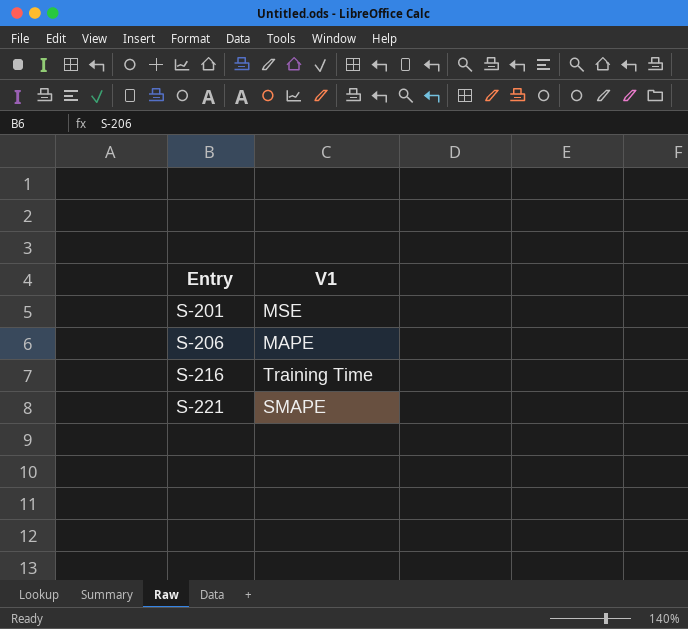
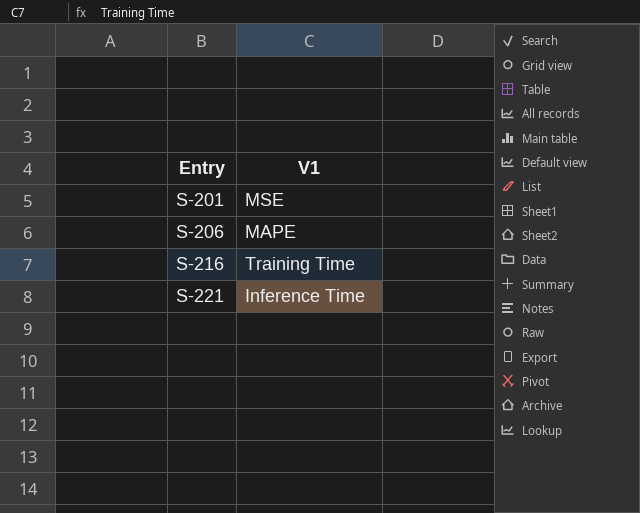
S-221 | V1: SMAPE -> Inference Time

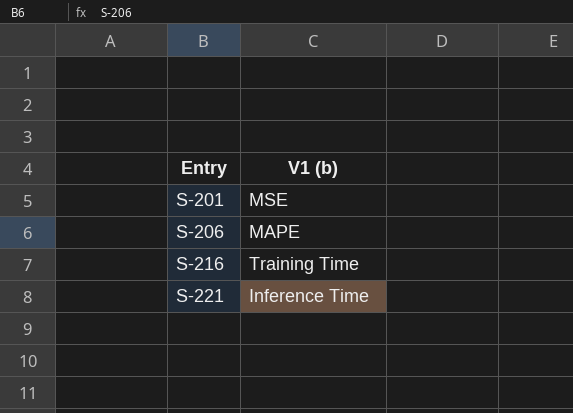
column name: V1 -> V1 (b)

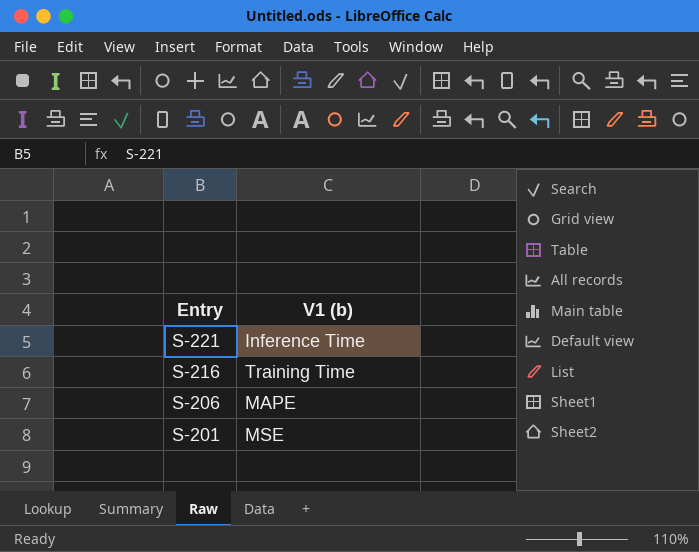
row order: Entry ascending -> Entry descending

